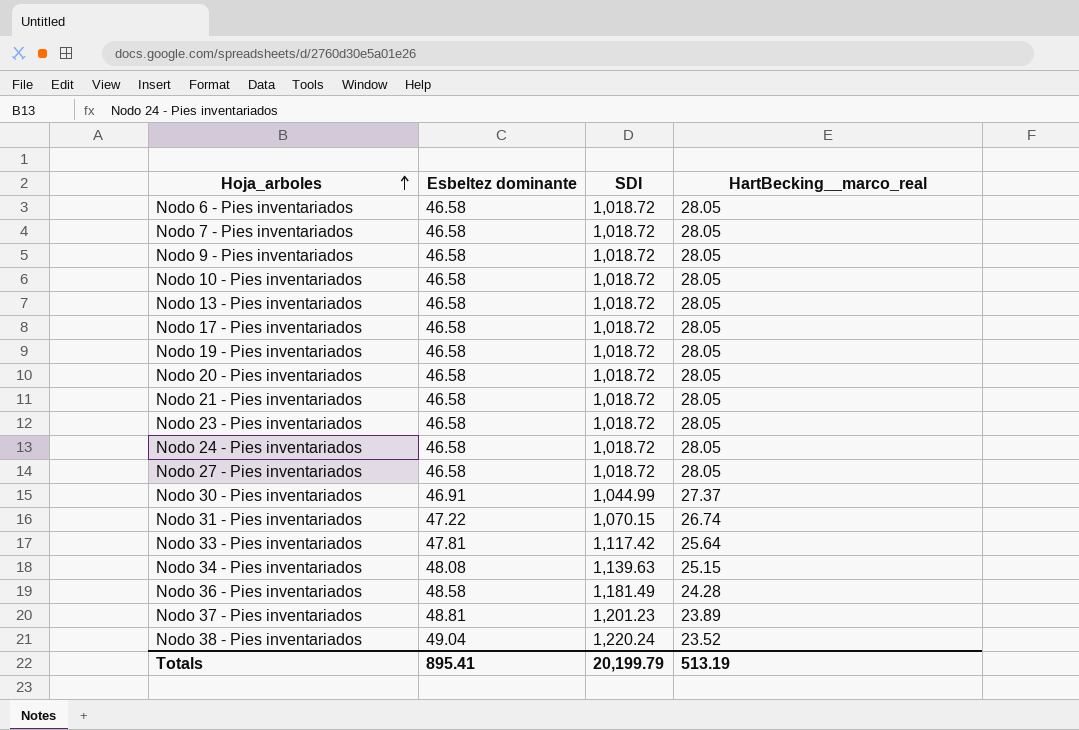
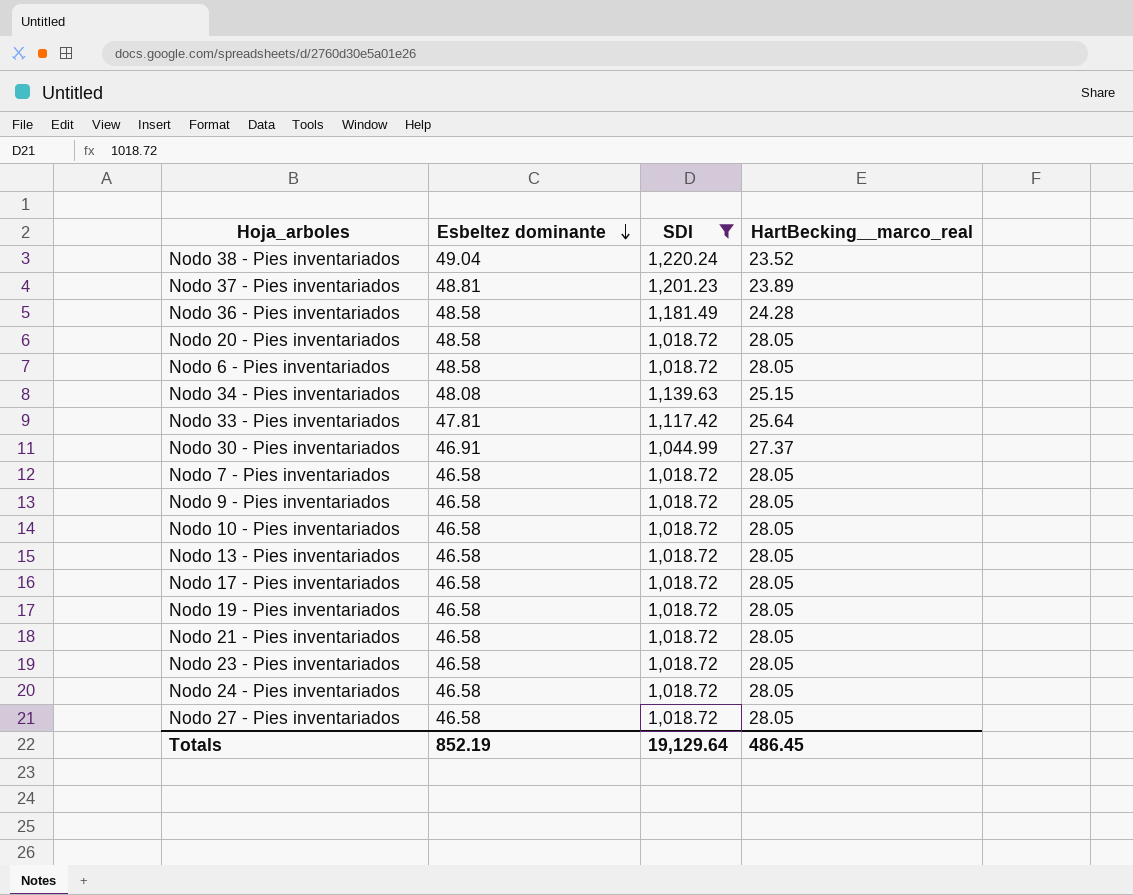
filter: none -> SDI != 1,070.15
row order: Hoja_arboles ascending -> Esbeltez dominante descending
Nodo 20 - Pies inventariados | Esbeltez dominante: 46.58 -> 48.58
Nodo 6 - Pies inventariados | Esbeltez dominante: 46.58 -> 48.58
Totals | Esbeltez dominante: 895.41 -> 852.19
Totals | SDI: 20,199.79 -> 19,129.64
Totals | HartBecking__marco_real: 513.19 -> 486.45

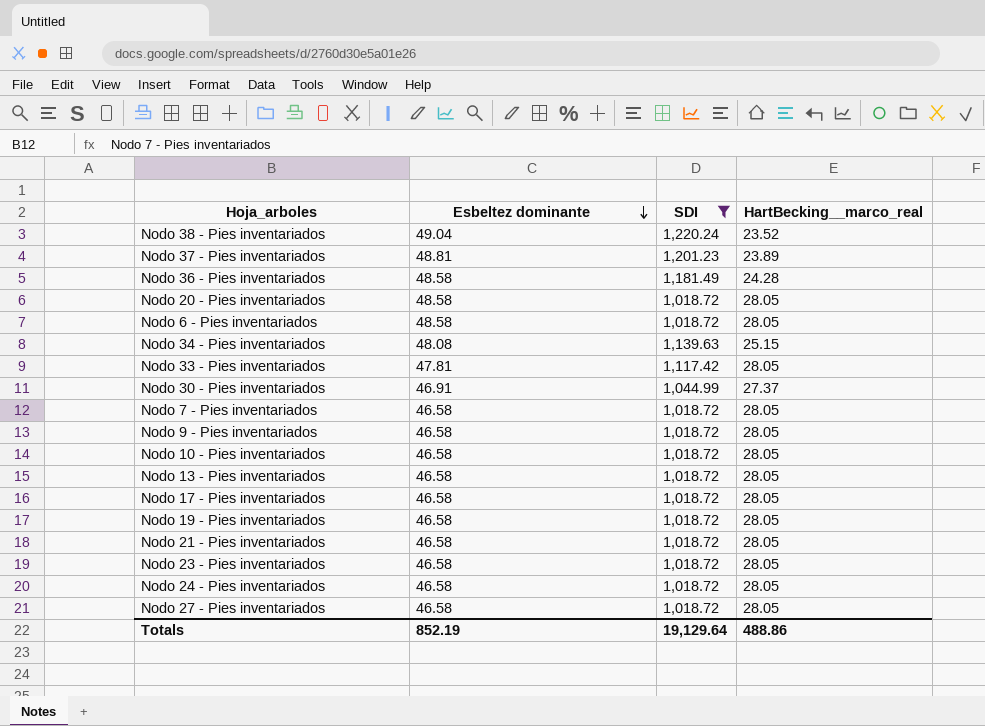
Nodo 33 - Pies inventariados | HartBecking__marco_real: 25.64 -> 28.05
Totals | HartBecking__marco_real: 486.45 -> 488.86

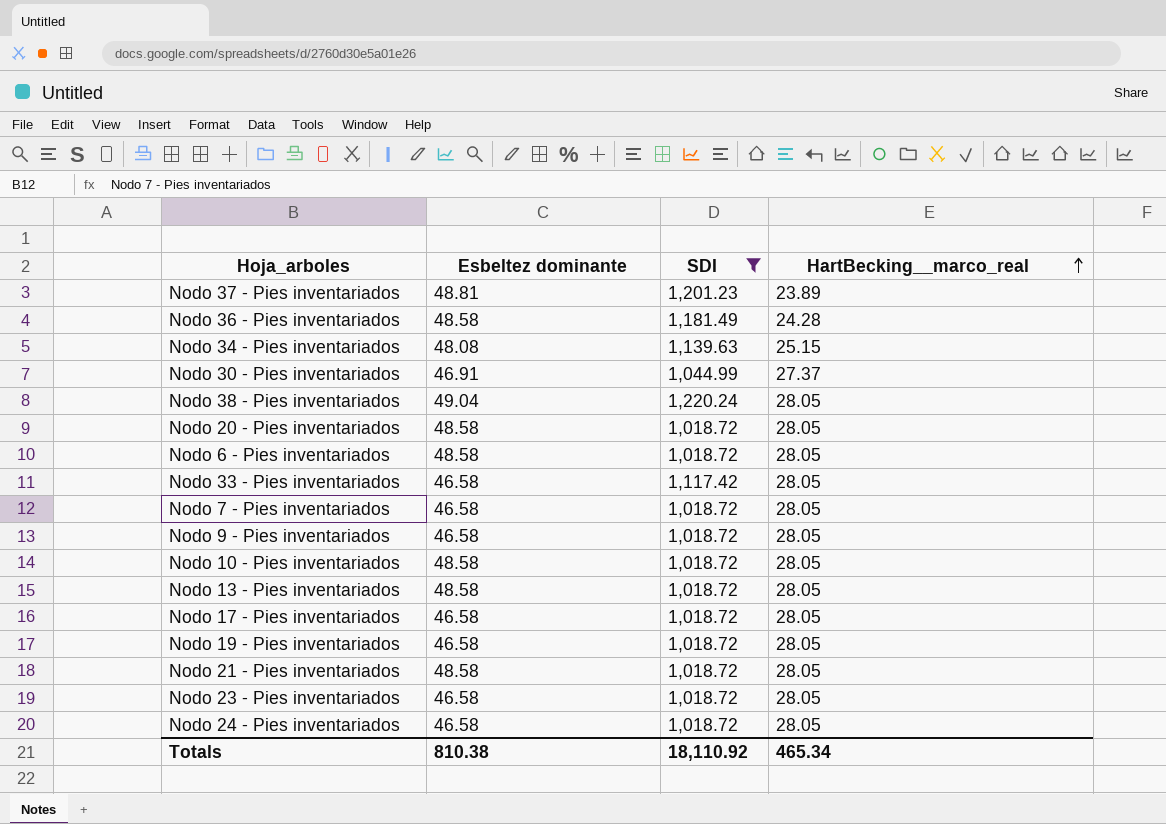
row order: Esbeltez dominante descending -> HartBecking__marco_real ascending
row Nodo 27 - Pies inventariados: 46.58 | 1,018.72 | 28.05 -> none
Nodo 38 - Pies inventariados | HartBecking__marco_real: 23.52 -> 28.05
Nodo 33 - Pies inventariados | Esbeltez dominante: 47.81 -> 46.58
Nodo 10 - Pies inventariados | Esbeltez dominante: 46.58 -> 48.58
Nodo 13 - Pies inventariados | Esbeltez dominante: 46.58 -> 48.58
Nodo 21 - Pies inventariados | Esbeltez dominante: 46.58 -> 48.58
Totals | Esbeltez dominante: 852.19 -> 810.38
Totals | SDI: 19,129.64 -> 18,110.92
Totals | HartBecking__marco_real: 488.86 -> 465.34

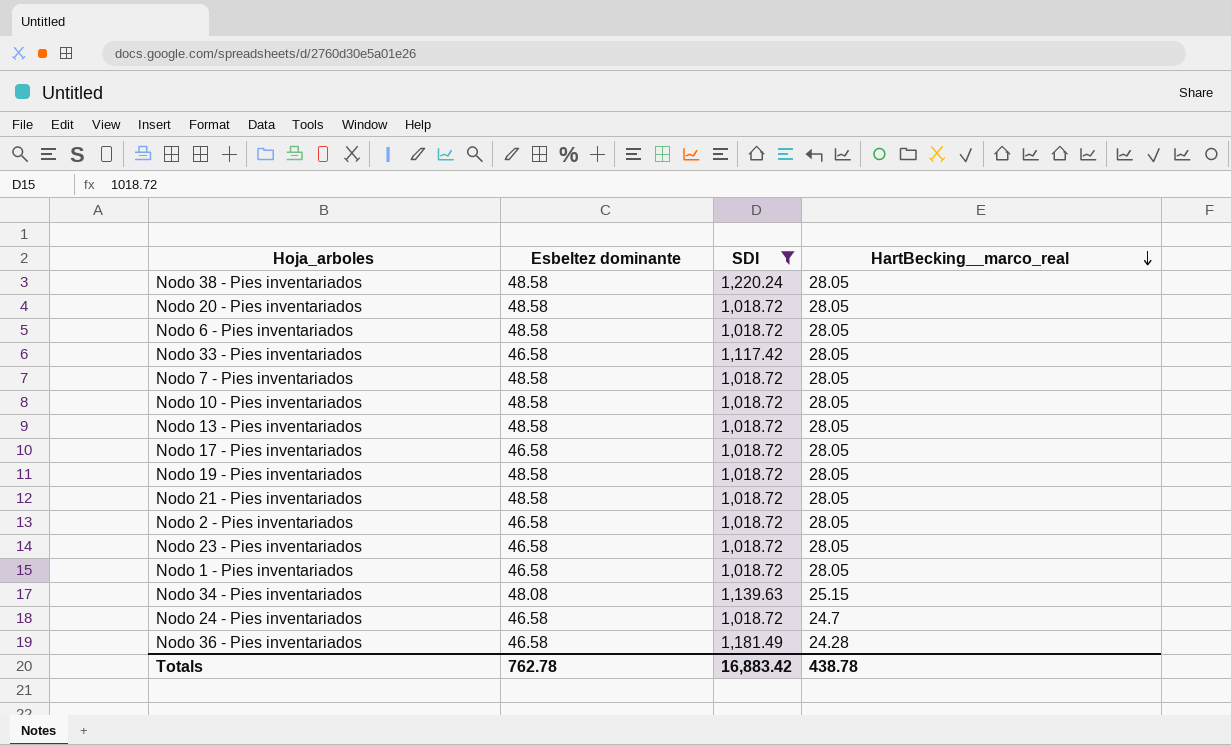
row order: HartBecking__marco_real ascending -> HartBecking__marco_real descending
row Nodo 37 - Pies inventariados: 48.81 | 1,201.23 | 23.89 -> none
row Nodo 30 - Pies inventariados: 46.91 | 1,044.99 | 27.37 -> none
row Nodo 9 - Pies inventariados: 46.58 | 1,018.72 | 28.05 -> none
Nodo 38 - Pies inventariados | Esbeltez dominante: 49.04 -> 48.58
Nodo 7 - Pies inventariados | Esbeltez dominante: 46.58 -> 48.58
Nodo 19 - Pies inventariados | Esbeltez dominante: 46.58 -> 48.58
row Nodo 2 - Pies inventariados: none -> 46.58 | 1,018.72 | 28.05
row Nodo 1 - Pies inventariados: none -> 46.58 | 1,018.72 | 28.05
Nodo 24 - Pies inventariados | HartBecking__marco_real: 28.05 -> 24.7
Nodo 36 - Pies inventariados | Esbeltez dominante: 48.58 -> 46.58
Totals | Esbeltez dominante: 810.38 -> 762.78
Totals | SDI: 18,110.92 -> 16,883.42
Totals | HartBecking__marco_real: 465.34 -> 438.78

